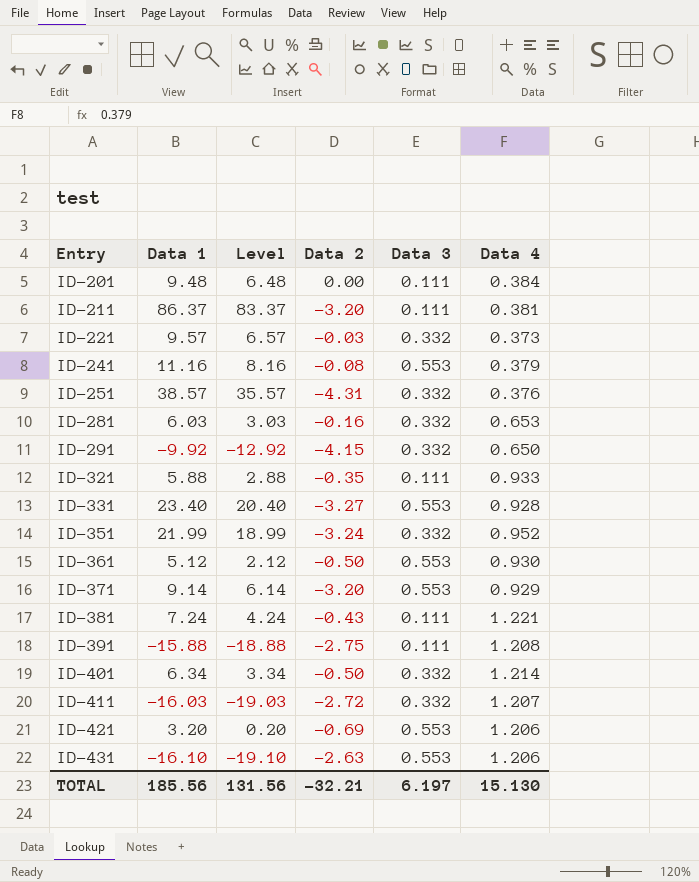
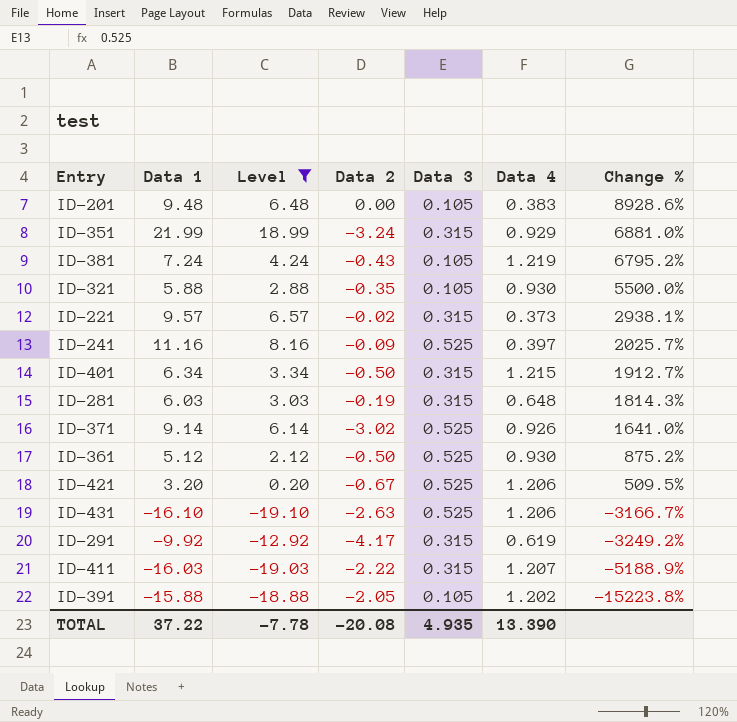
filter: none -> Level <= 18.99
row order: Entry ascending -> Change % descending
column Change % | formula: none -> ([Data 1] - [Data 3]) / [Data 3]
ID-201 | Data 3: 0.111 -> 0.105
ID-201 | Data 4: 0.384 -> 0.383
ID-351 | Data 3: 0.332 -> 0.315
ID-351 | Data 4: 0.952 -> 0.929
ID-381 | Data 3: 0.111 -> 0.105
ID-381 | Data 4: 1.221 -> 1.219
ID-321 | Data 3: 0.111 -> 0.105
ID-321 | Data 4: 0.933 -> 0.930
ID-221 | Data 2: -0.03 -> -0.02
ID-221 | Data 3: 0.332 -> 0.315
ID-241 | Data 2: -0.08 -> -0.09
ID-241 | Data 3: 0.553 -> 0.525
ID-241 | Data 4: 0.379 -> 0.397
ID-401 | Data 3: 0.332 -> 0.315
ID-401 | Data 4: 1.214 -> 1.215
ID-281 | Data 2: -0.16 -> -0.19
ID-281 | Data 3: 0.332 -> 0.315
ID-281 | Data 4: 0.653 -> 0.648
ID-371 | Data 2: -3.20 -> -3.02
ID-371 | Data 3: 0.553 -> 0.525
ID-371 | Data 4: 0.929 -> 0.926
ID-361 | Data 3: 0.553 -> 0.525
ID-421 | Data 2: -0.69 -> -0.67
ID-421 | Data 3: 0.553 -> 0.525
ID-431 | Data 3: 0.553 -> 0.525
ID-291 | Data 2: -4.15 -> -4.17
ID-291 | Data 3: 0.332 -> 0.315
ID-291 | Data 4: 0.650 -> 0.619
ID-411 | Data 2: -2.72 -> -2.22
ID-411 | Data 3: 0.332 -> 0.315
ID-391 | Data 2: -2.75 -> -2.05
ID-391 | Data 3: 0.111 -> 0.105
ID-391 | Data 4: 1.208 -> 1.202
TOTAL | Data 1: 185.56 -> 37.22
TOTAL | Level: 131.56 -> -7.78
TOTAL | Data 2: -32.21 -> -20.08
TOTAL | Data 3: 6.197 -> 4.935
TOTAL | Data 4: 15.130 -> 13.390

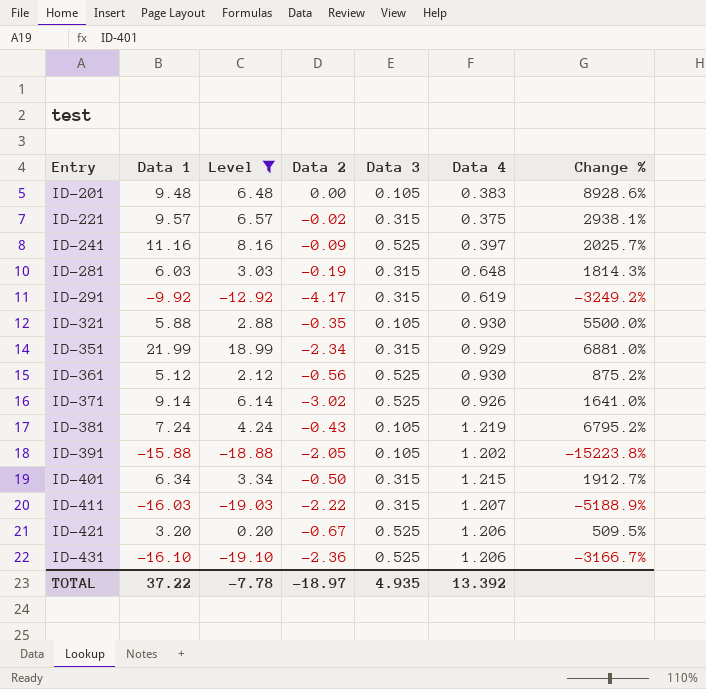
row order: Change % descending -> Entry ascending
ID-221 | Data 4: 0.373 -> 0.375
ID-351 | Data 2: -3.24 -> -2.34
ID-361 | Data 2: -0.50 -> -0.56
ID-431 | Data 2: -2.63 -> -2.36
TOTAL | Data 2: -20.08 -> -18.97
TOTAL | Data 4: 13.390 -> 13.392

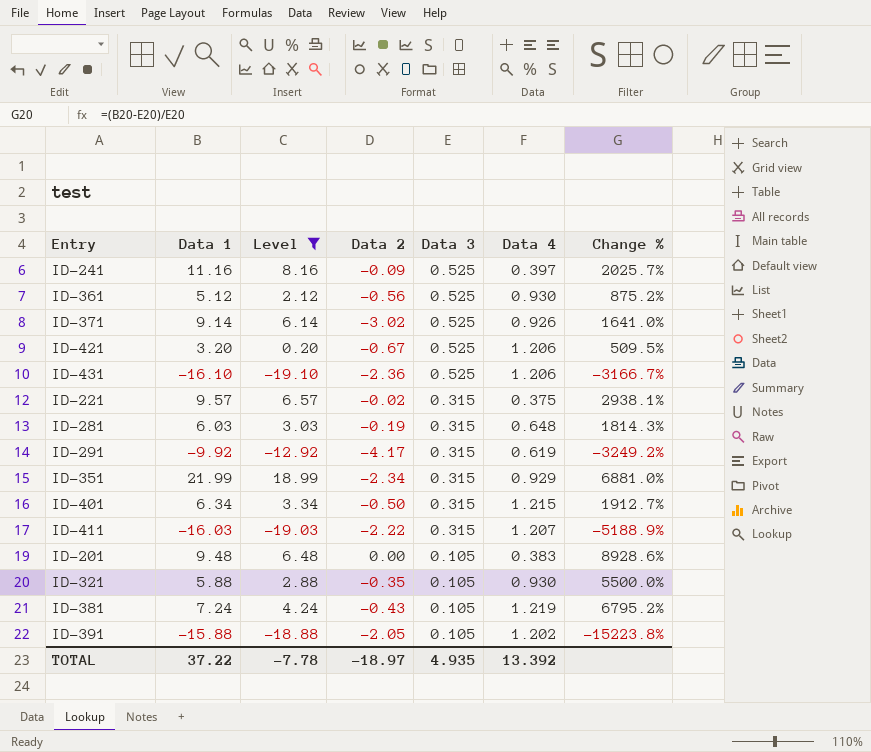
row order: Entry ascending -> Data 3 descending

